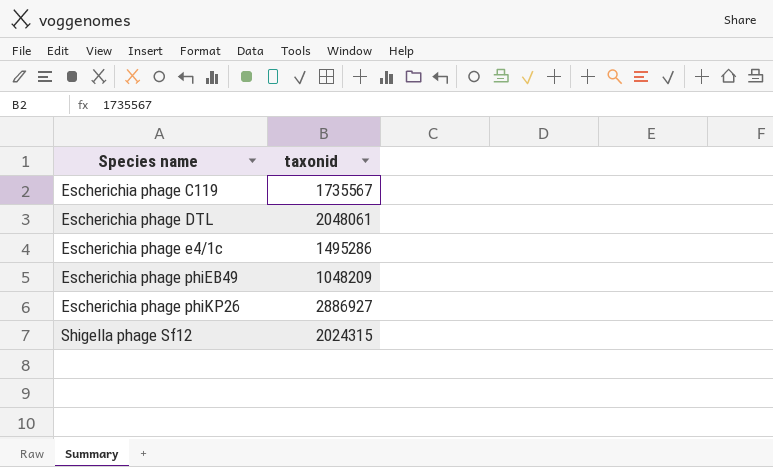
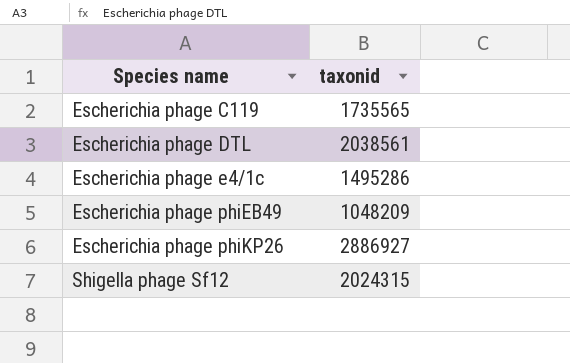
Escherichia phage C119 | taxonid: 1735567 -> 1735565
Escherichia phage DTL | taxonid: 2048061 -> 2038561

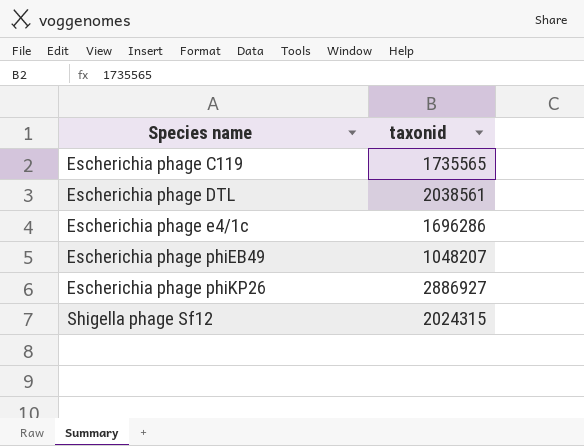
Escherichia phage e4/1c | taxonid: 1495286 -> 1696286
Escherichia phage phiEB49 | taxonid: 1048209 -> 1048207

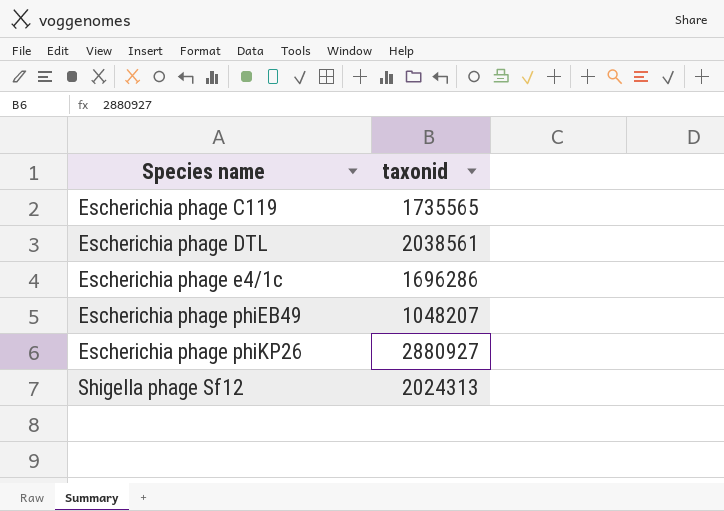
Escherichia phage phiKP26 | taxonid: 2886927 -> 2880927
Shigella phage Sf12 | taxonid: 2024315 -> 2024313

